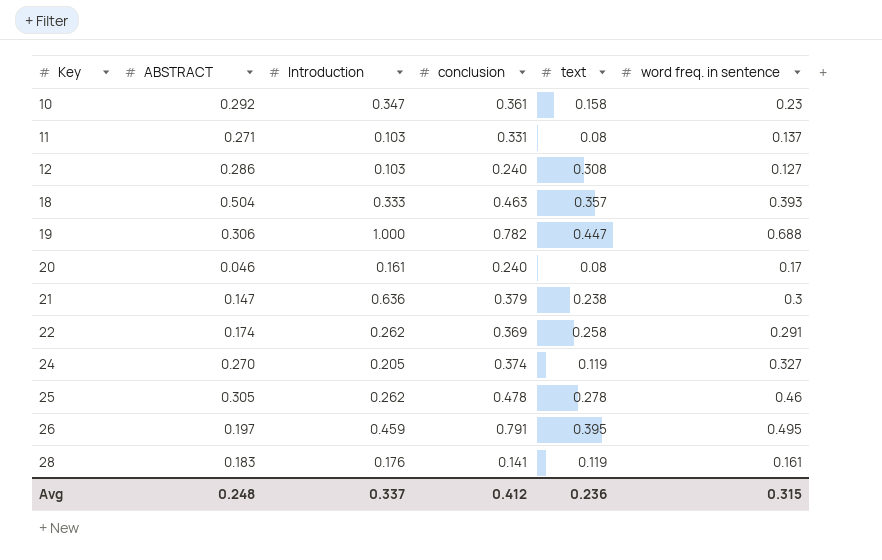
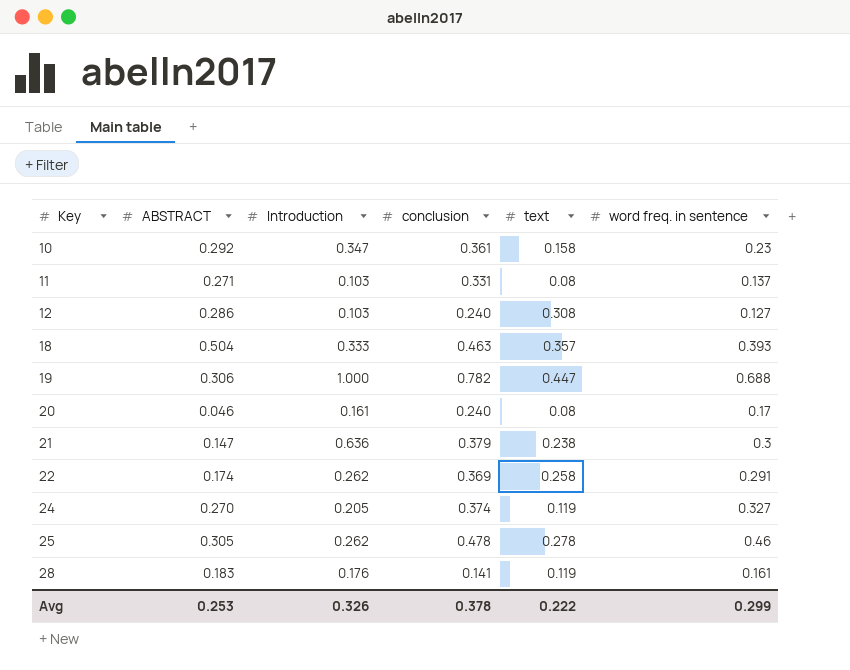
row 26: 0.197 | 0.459 | 0.791 | 0.395 | 0.495 -> none
Avg | ABSTRACT: 0.248 -> 0.253
Avg | Introduction: 0.337 -> 0.326
Avg | conclusion: 0.412 -> 0.378
Avg | text: 0.236 -> 0.222
Avg | word freq. in sentence: 0.315 -> 0.299

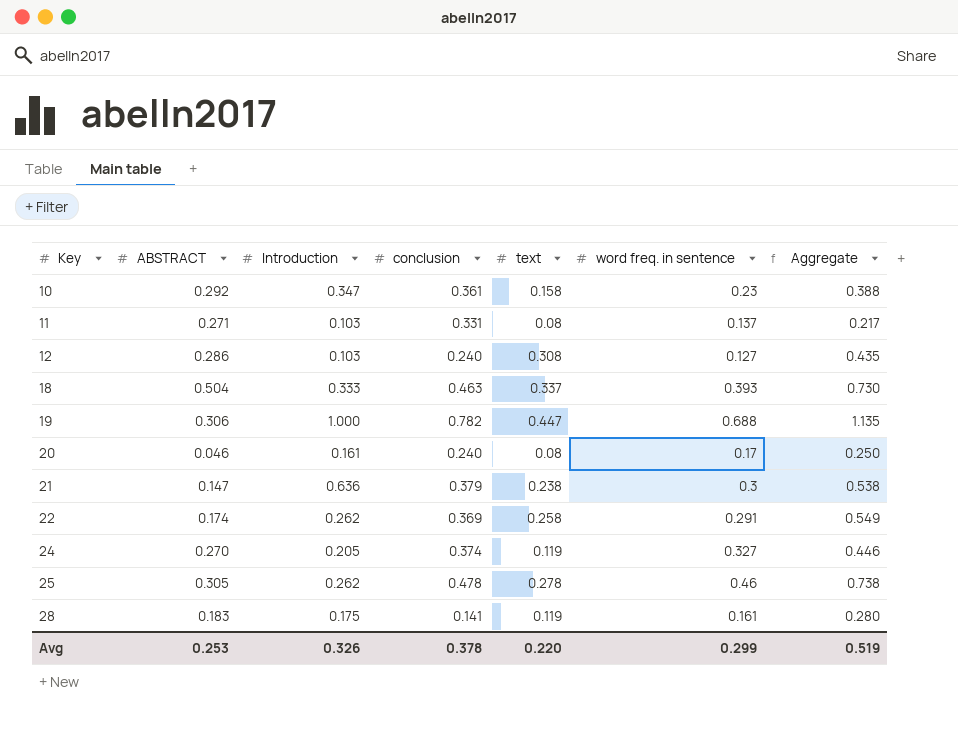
column Aggregate | formula: none -> [text] + [word freq. in sentence]
18 | text: 0.357 -> 0.337
28 | Introduction: 0.176 -> 0.175
Avg | text: 0.222 -> 0.220

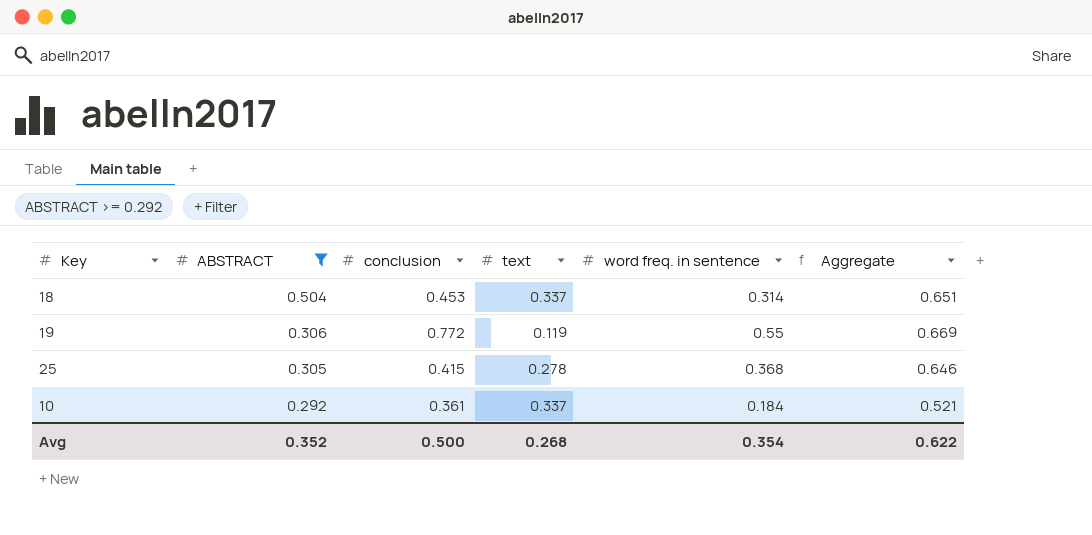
filter: none -> ABSTRACT >= 0.292
row order: Key ascending -> ABSTRACT descending
column Introduction | position: 3 -> none
18 | conclusion: 0.463 -> 0.453
18 | word freq. in sentence: 0.393 -> 0.314
18 | Aggregate: 0.730 -> 0.651
19 | conclusion: 0.782 -> 0.772
19 | text: 0.447 -> 0.119
19 | word freq. in sentence: 0.688 -> 0.55
19 | Aggregate: 1.135 -> 0.669
25 | conclusion: 0.478 -> 0.415
25 | word freq. in sentence: 0.46 -> 0.368
25 | Aggregate: 0.738 -> 0.646
10 | text: 0.158 -> 0.337
10 | word freq. in sentence: 0.23 -> 0.184
10 | Aggregate: 0.388 -> 0.521
Avg | ABSTRACT: 0.253 -> 0.352
Avg | conclusion: 0.378 -> 0.500
Avg | text: 0.220 -> 0.268
Avg | word freq. in sentence: 0.299 -> 0.354
Avg | Aggregate: 0.519 -> 0.622

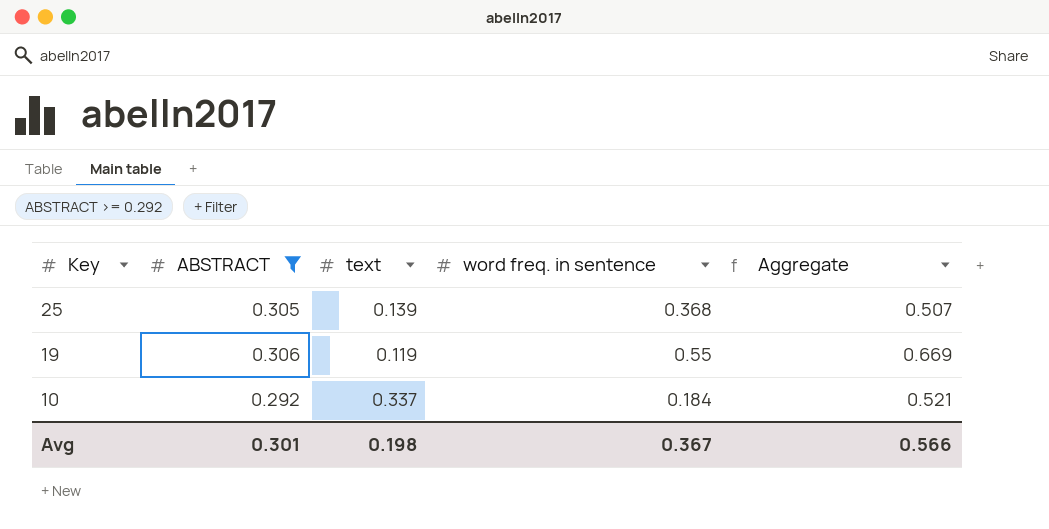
row order: ABSTRACT descending -> Key descending
column conclusion | position: 3 -> none
row 18: 0.504 | 0.453 | 0.337 | 0.314 | 0.651 -> none
25 | text: 0.278 -> 0.139
25 | Aggregate: 0.646 -> 0.507
Avg | ABSTRACT: 0.352 -> 0.301
Avg | text: 0.268 -> 0.198
Avg | word freq. in sentence: 0.354 -> 0.367
Avg | Aggregate: 0.622 -> 0.566

